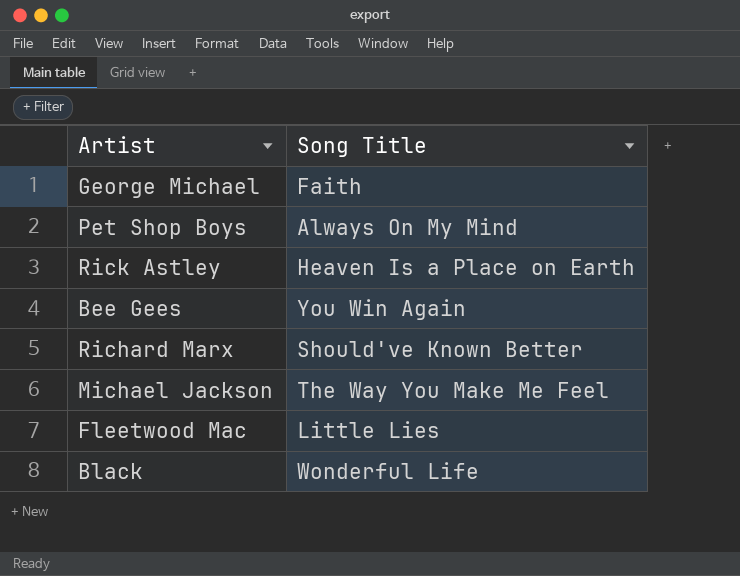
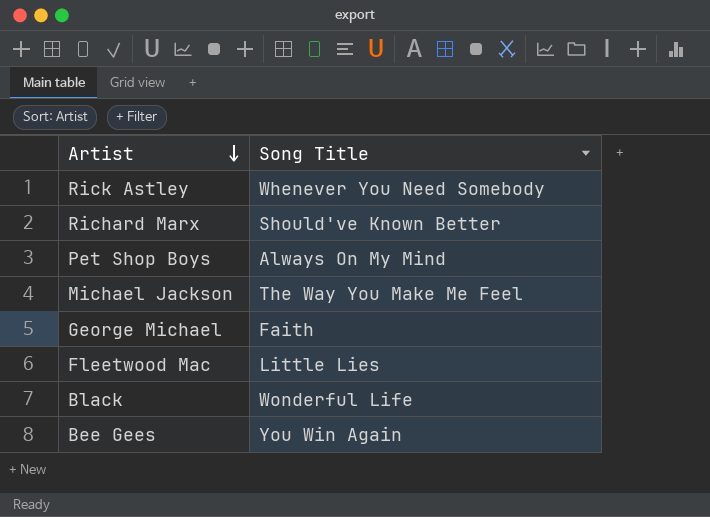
row order: none -> Artist descending
Rick Astley | Song Title: Heaven Is a Place on Earth -> Whenever You Need Somebody

